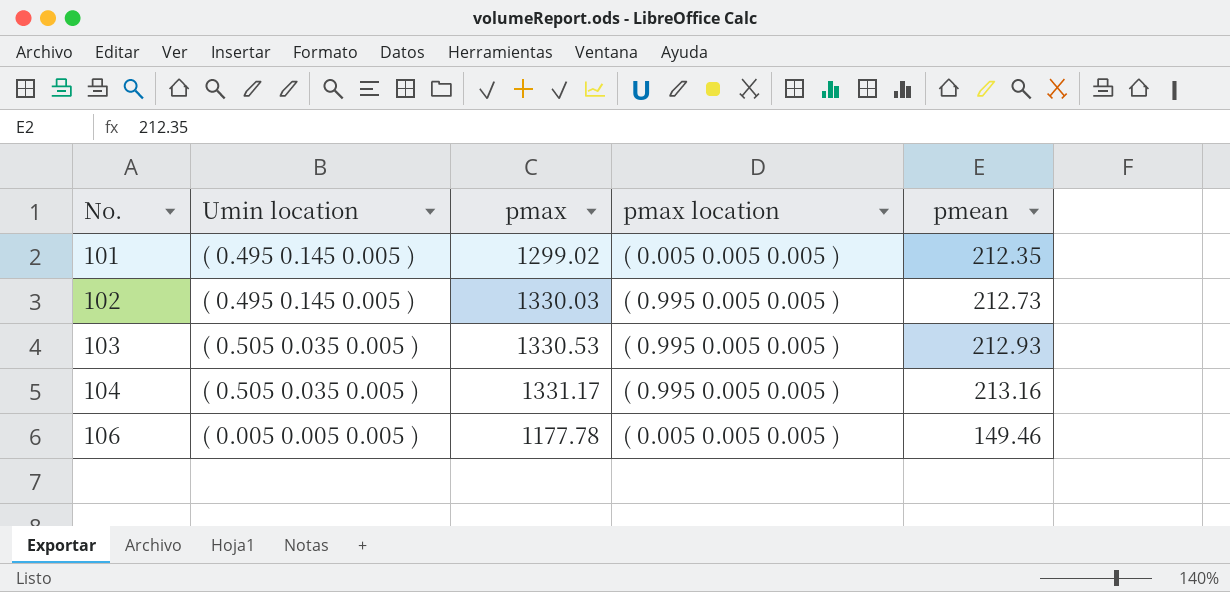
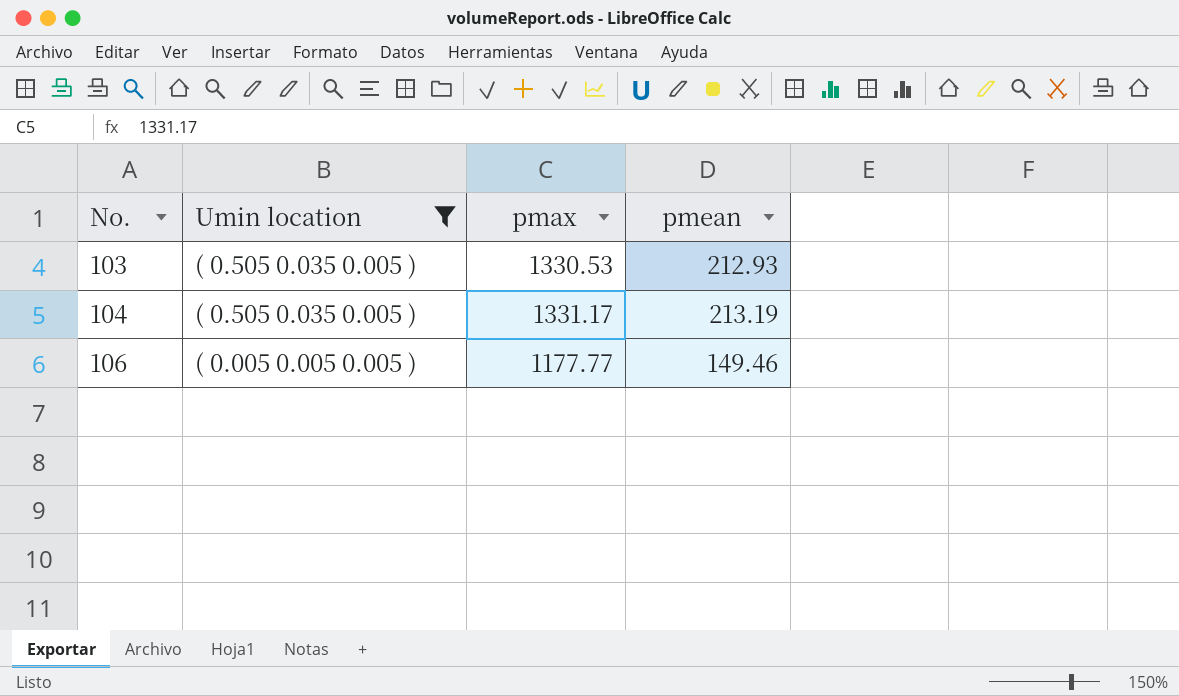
filter: none -> Umin location != ( 0.495 0.145 0.005 )
column pmax location | position: 4 -> none
104 | pmean: 213.16 -> 213.19
106 | pmax: 1177.78 -> 1177.77

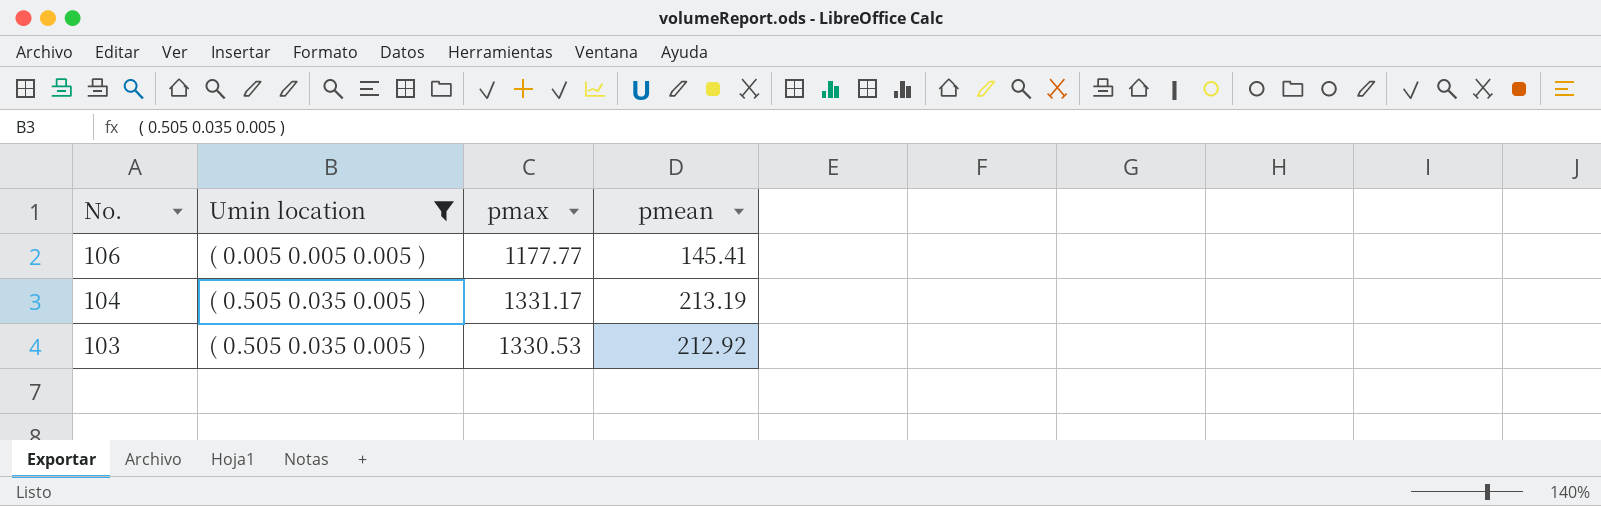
row order: No. ascending -> No. descending
106 | pmean: 149.46 -> 145.41
103 | pmean: 212.93 -> 212.92

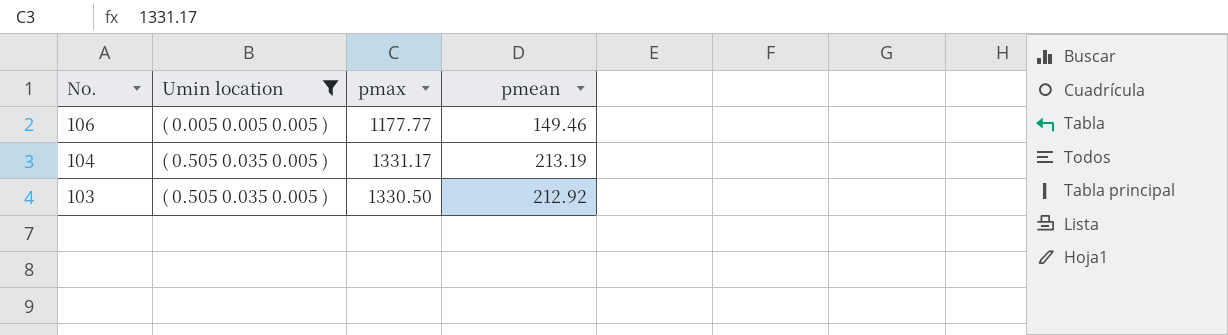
106 | pmean: 145.41 -> 149.46
103 | pmax: 1330.53 -> 1330.50

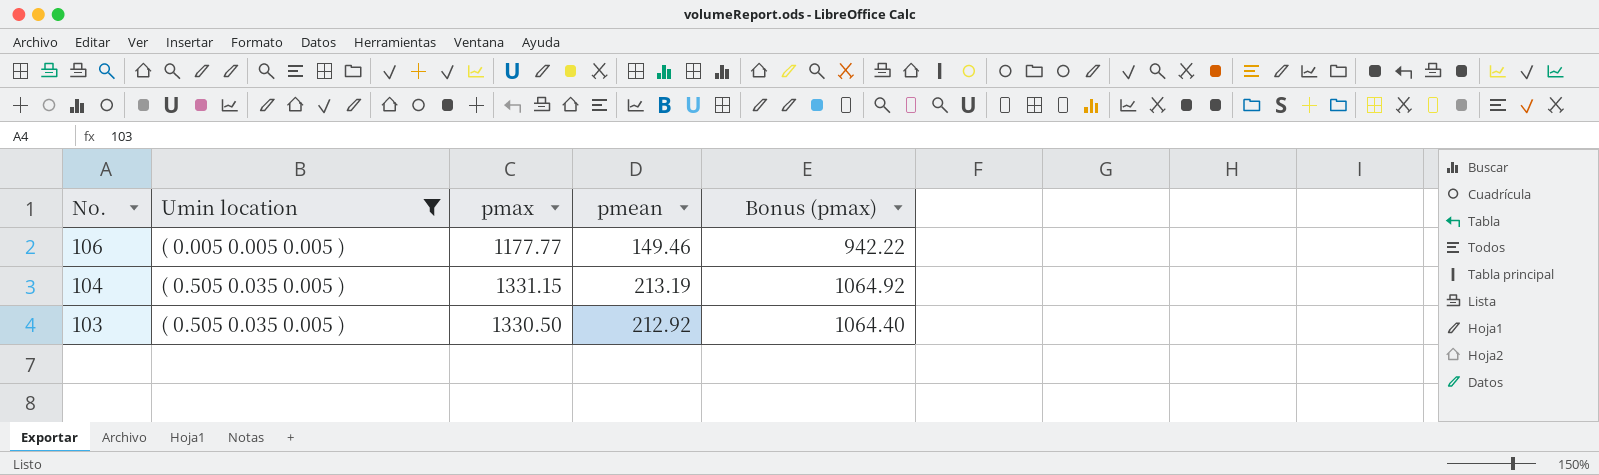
column Bonus (pmax) | formula: none -> [pmax] * 0.8
104 | pmax: 1331.17 -> 1331.15

